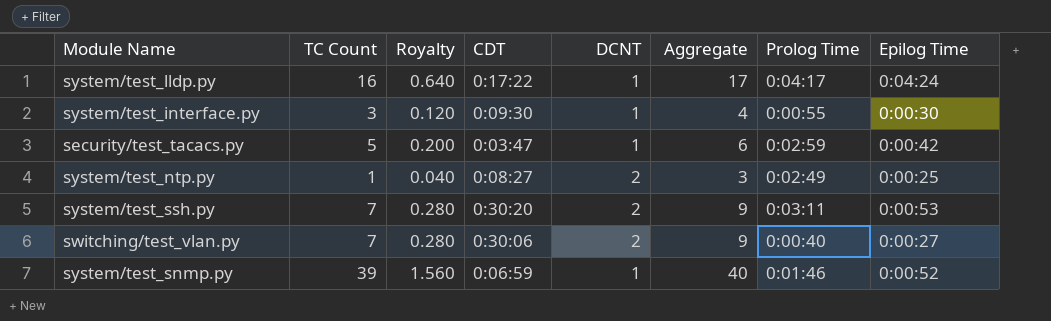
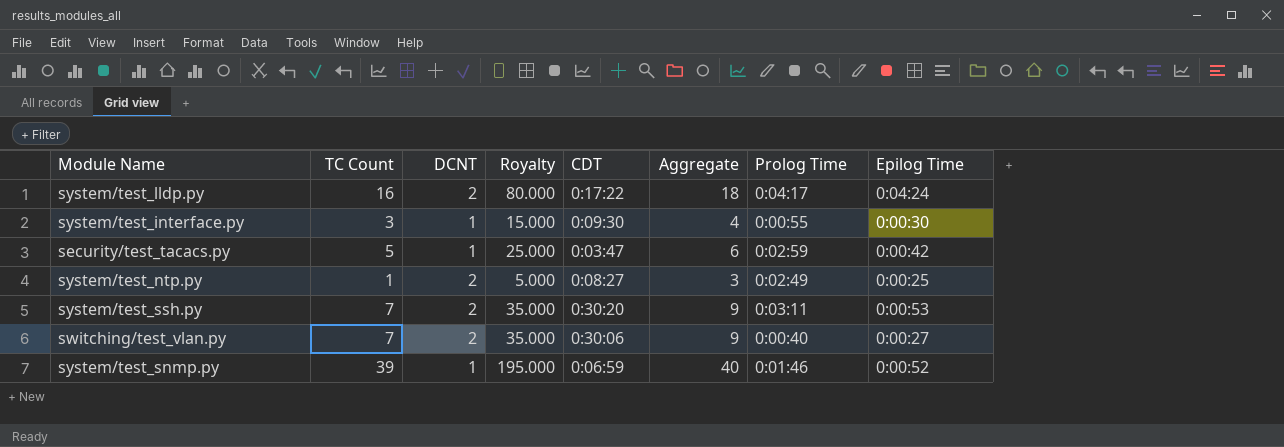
column DCNT | position: 5 -> 3
column Royalty | formula: [TC Count] * 0.04 -> [TC Count] * 5
system/test_lldp.py | DCNT: 1 -> 2
system/test_lldp.py | Aggregate: 17 -> 18

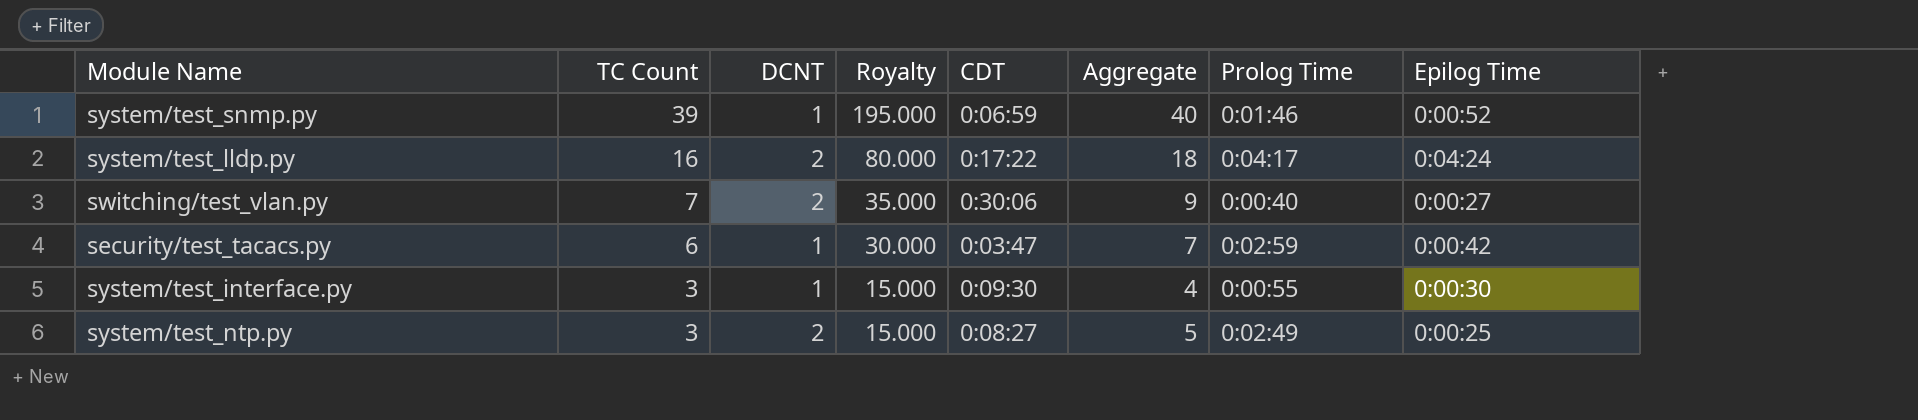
row order: none -> TC Count descending
row system/test_ssh.py: 7 | 2 | 35.000 | 0:30:20 | 9 | 0:03:11 | 0:00:53 -> none
security/test_tacacs.py | TC Count: 5 -> 6
security/test_tacacs.py | Royalty: 25.000 -> 30.000
security/test_tacacs.py | Aggregate: 6 -> 7
system/test_ntp.py | TC Count: 1 -> 3
system/test_ntp.py | Royalty: 5.000 -> 15.000
system/test_ntp.py | Aggregate: 3 -> 5

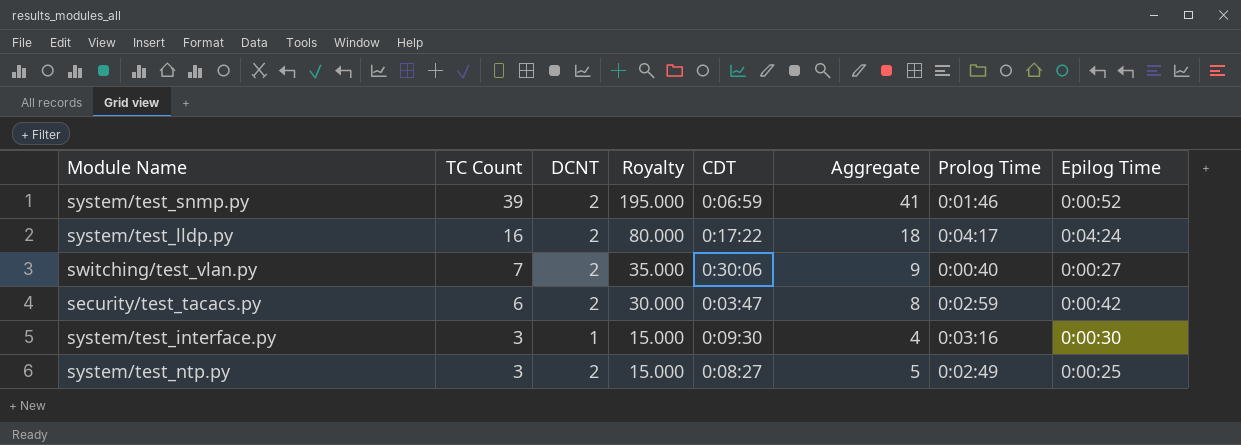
system/test_snmp.py | DCNT: 1 -> 2
system/test_snmp.py | Aggregate: 40 -> 41
security/test_tacacs.py | DCNT: 1 -> 2
security/test_tacacs.py | Aggregate: 7 -> 8
system/test_interface.py | Prolog Time: 0:00:55 -> 0:03:16

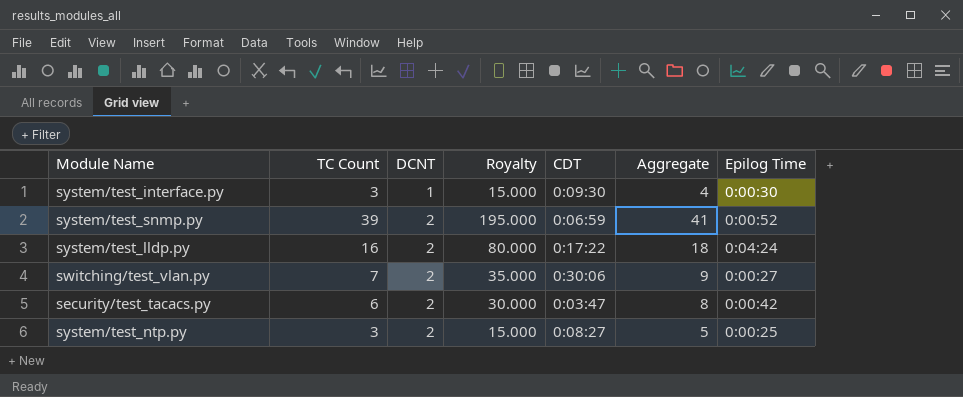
row order: TC Count descending -> DCNT ascending
column Prolog Time | position: 7 -> none

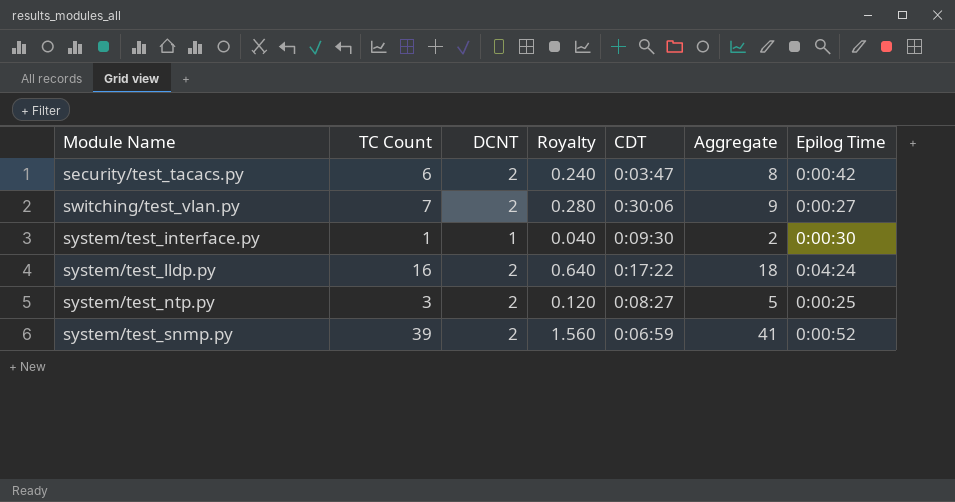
row order: DCNT ascending -> Module Name ascending
column Royalty | formula: [TC Count] * 5 -> [TC Count] * 0.04
system/test_interface.py | TC Count: 3 -> 1
system/test_interface.py | Aggregate: 4 -> 2

